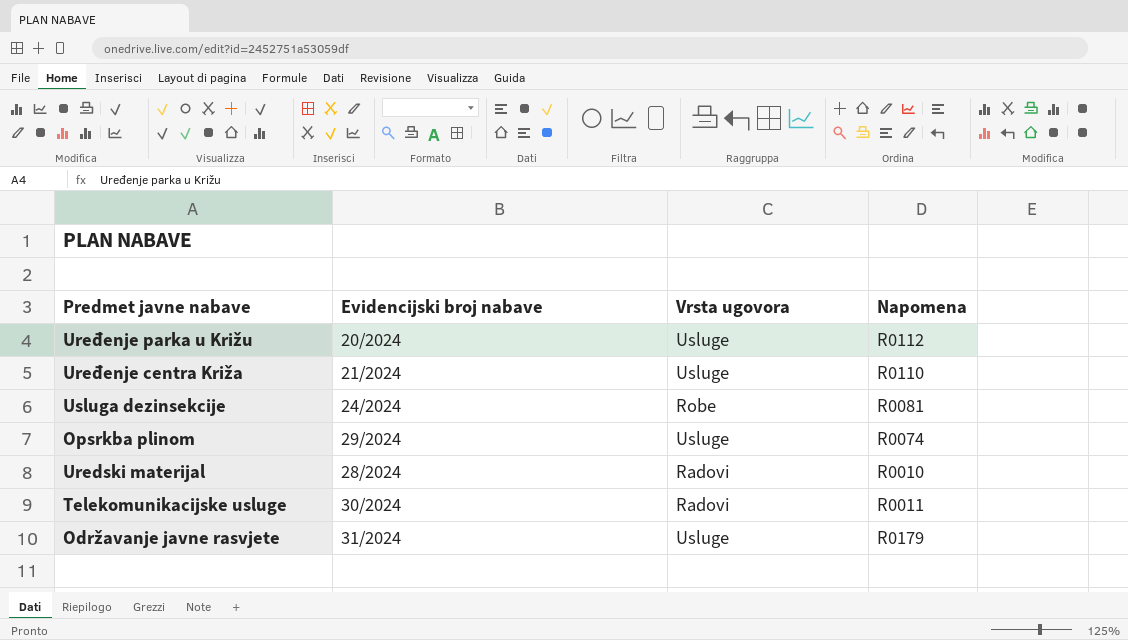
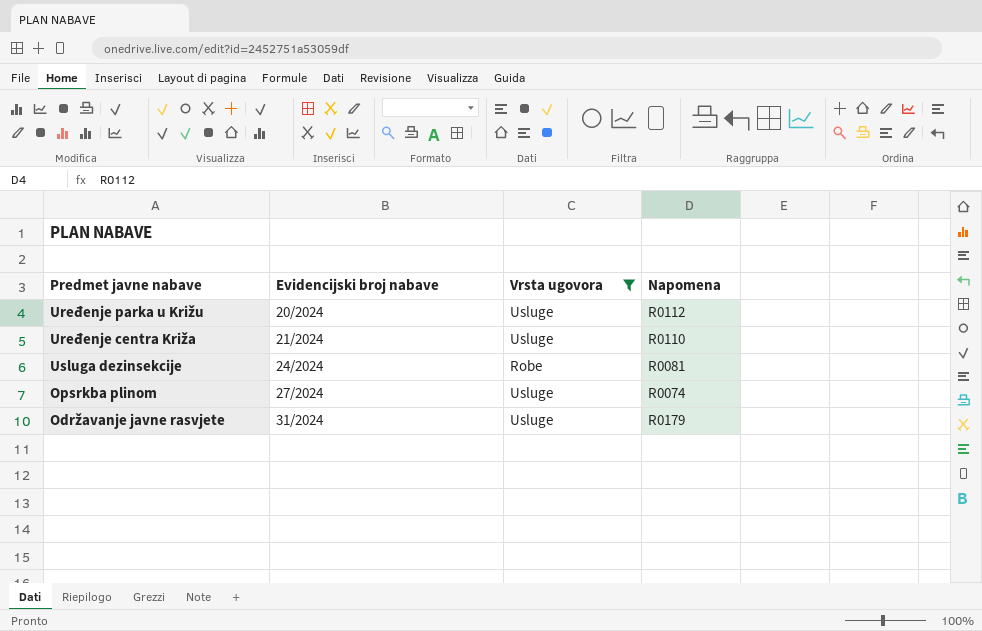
filter: none -> Vrsta ugovora != Radovi
Opsrkba plinom | Evidencijski broj nabave: 29/2024 -> 27/2024

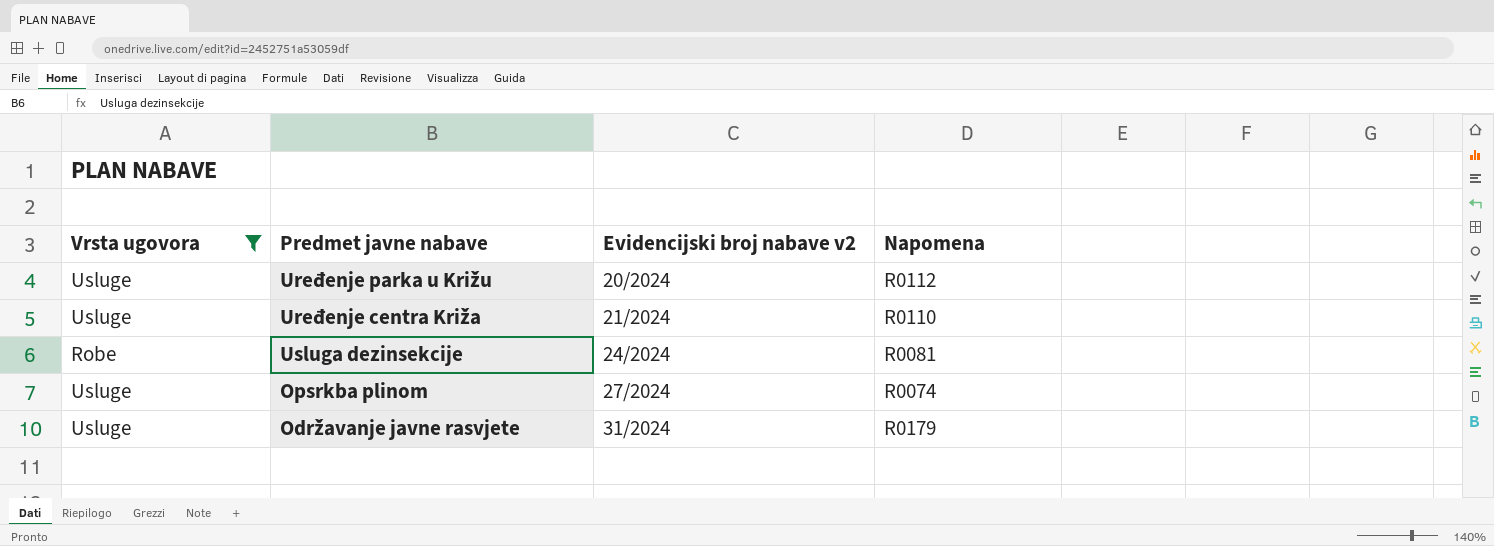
column Vrsta ugovora | position: 3 -> 1
column name: Evidencijski broj nabave -> Evidencijski broj nabave v2

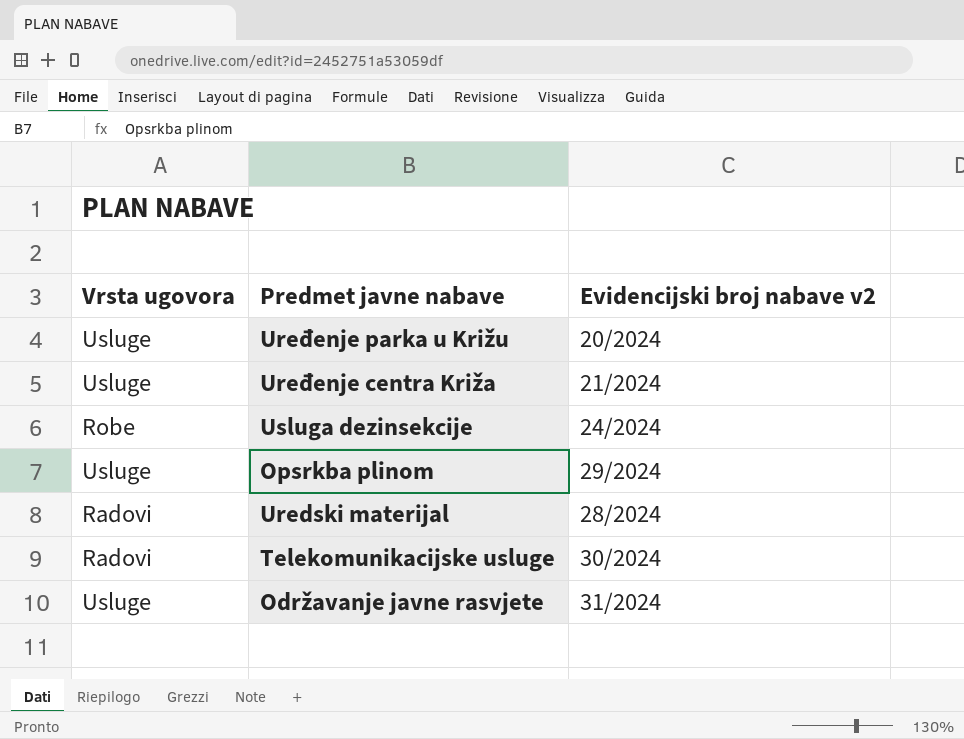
filter: Vrsta ugovora != Radovi -> none
column Napomena | position: 4 -> none
Opsrkba plinom | Evidencijski broj nabave v2: 27/2024 -> 29/2024

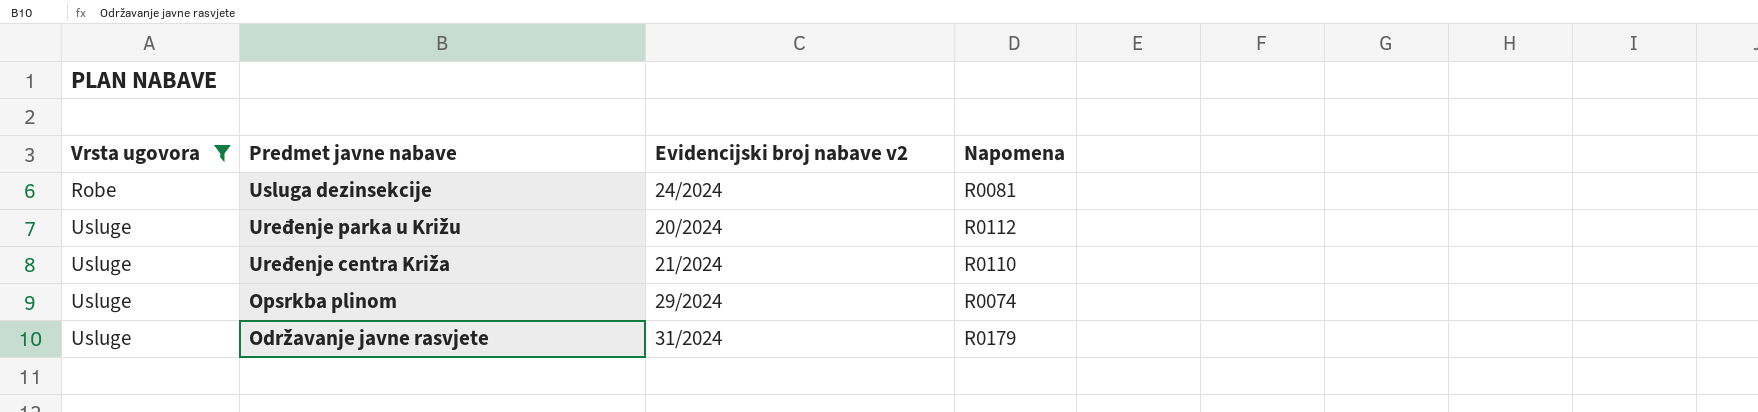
filter: none -> Vrsta ugovora != Radovi
row order: none -> Vrsta ugovora ascending
column Napomena | position: none -> 4

